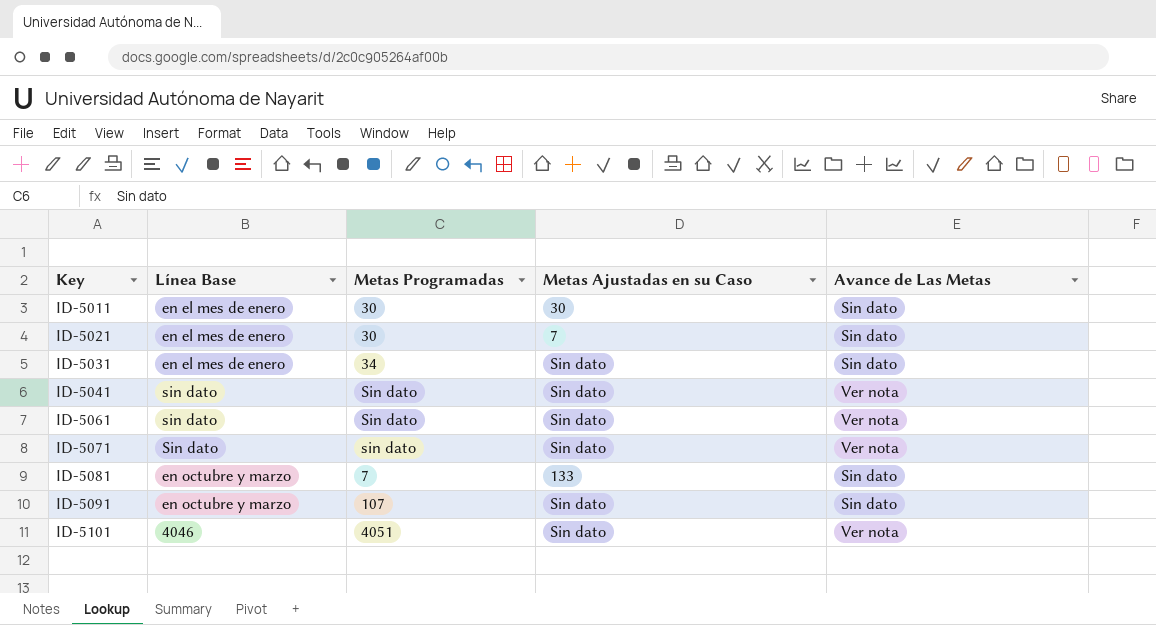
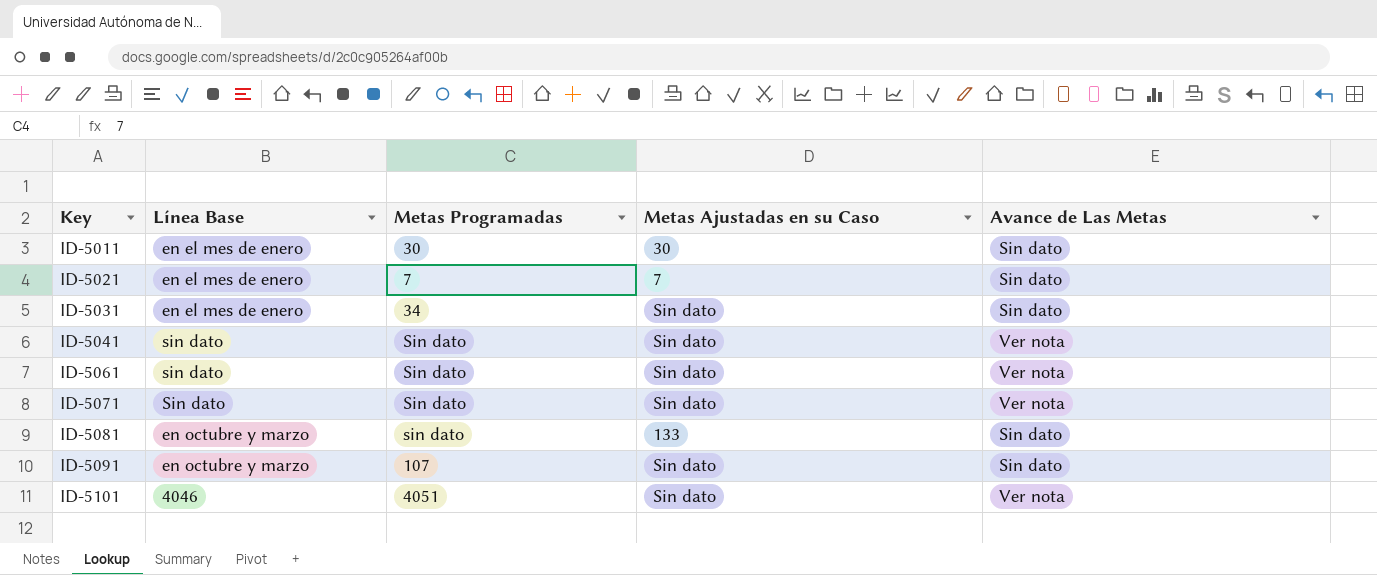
ID-5021 | Metas Programadas: 30 -> 7
ID-5071 | Metas Programadas: sin dato -> Sin dato
ID-5081 | Metas Programadas: 7 -> sin dato

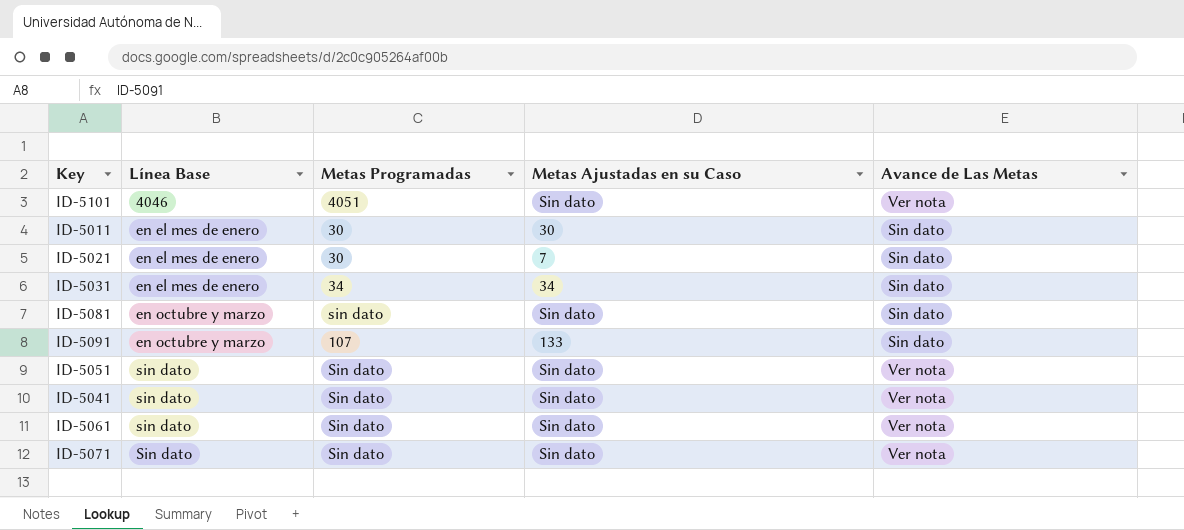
row order: Key ascending -> Línea Base ascending
ID-5021 | Metas Programadas: 7 -> 30
ID-5031 | Metas Ajustadas en su Caso: Sin dato -> 34
ID-5081 | Metas Ajustadas en su Caso: 133 -> Sin dato
ID-5091 | Metas Ajustadas en su Caso: Sin dato -> 133
row ID-5051: none -> sin dato | Sin dato | Sin dato | Ver nota

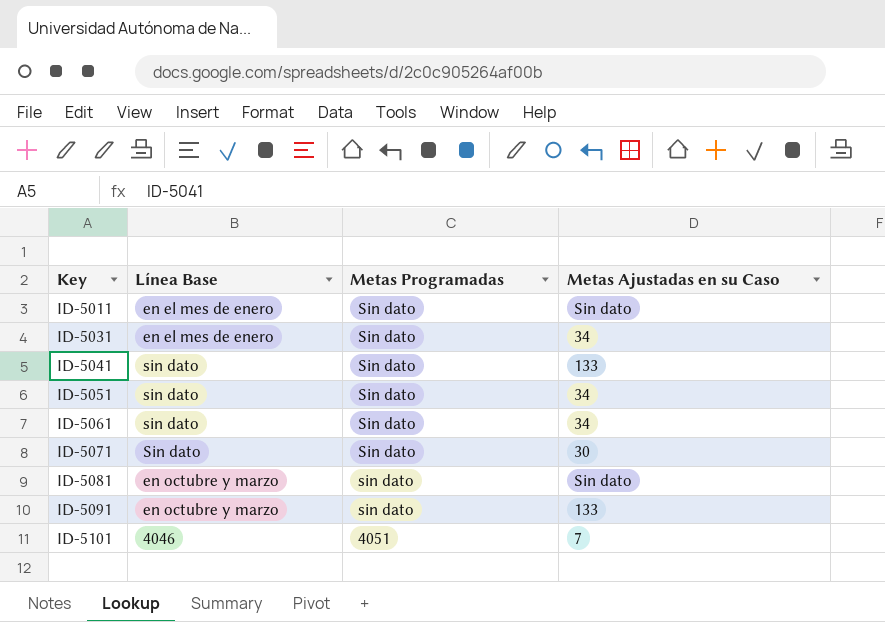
row order: Línea Base ascending -> Key ascending
column Avance de Las Metas | position: 5 -> none
row ID-5021: en el mes de enero | 30 | 7 | Sin dato -> none
ID-5011 | Metas Programadas: 30 -> Sin dato
ID-5011 | Metas Ajustadas en su Caso: 30 -> Sin dato
ID-5031 | Metas Programadas: 34 -> Sin dato
ID-5041 | Metas Ajustadas en su Caso: Sin dato -> 133
ID-5051 | Metas Ajustadas en su Caso: Sin dato -> 34
ID-5061 | Metas Ajustadas en su Caso: Sin dato -> 34
ID-5071 | Metas Ajustadas en su Caso: Sin dato -> 30
ID-5091 | Metas Programadas: 107 -> sin dato
ID-5101 | Metas Ajustadas en su Caso: Sin dato -> 7

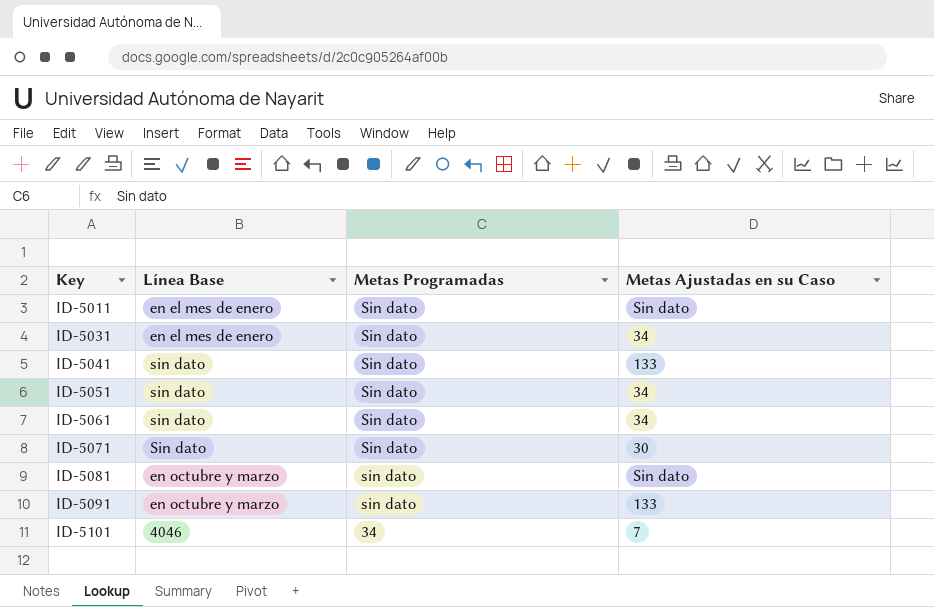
ID-5101 | Metas Programadas: 4051 -> 34

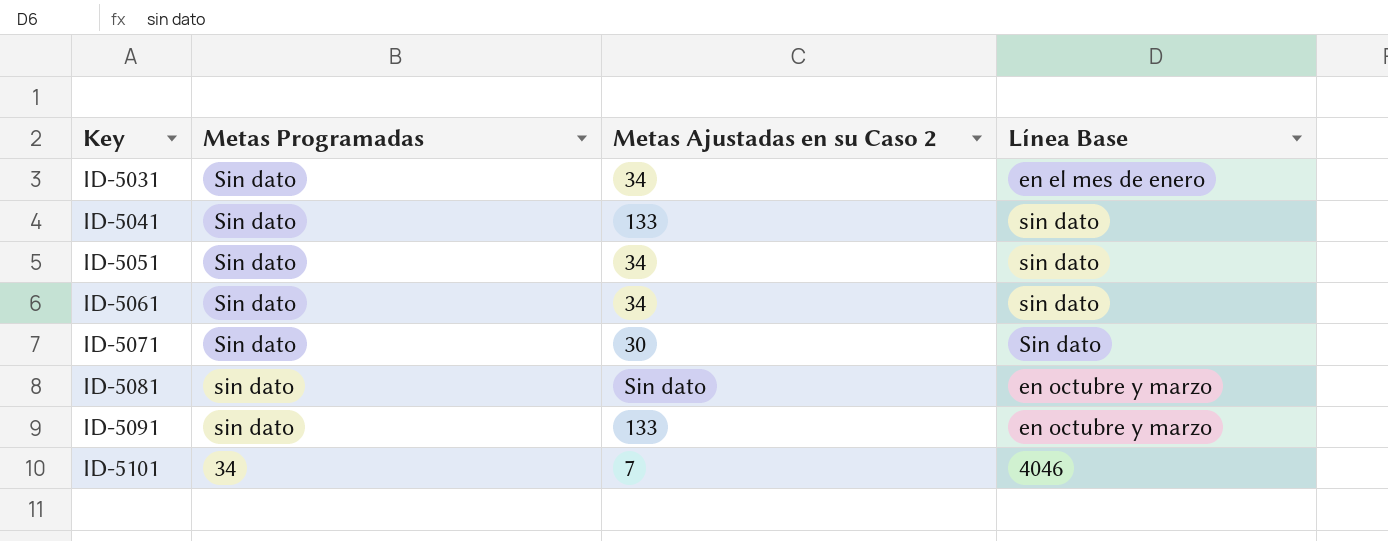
column name: Metas Ajustadas en su Caso -> Metas Ajustadas en su Caso 2
column Línea Base | position: 2 -> 4
row ID-5011: en el mes de enero | Sin dato | Sin dato -> none

